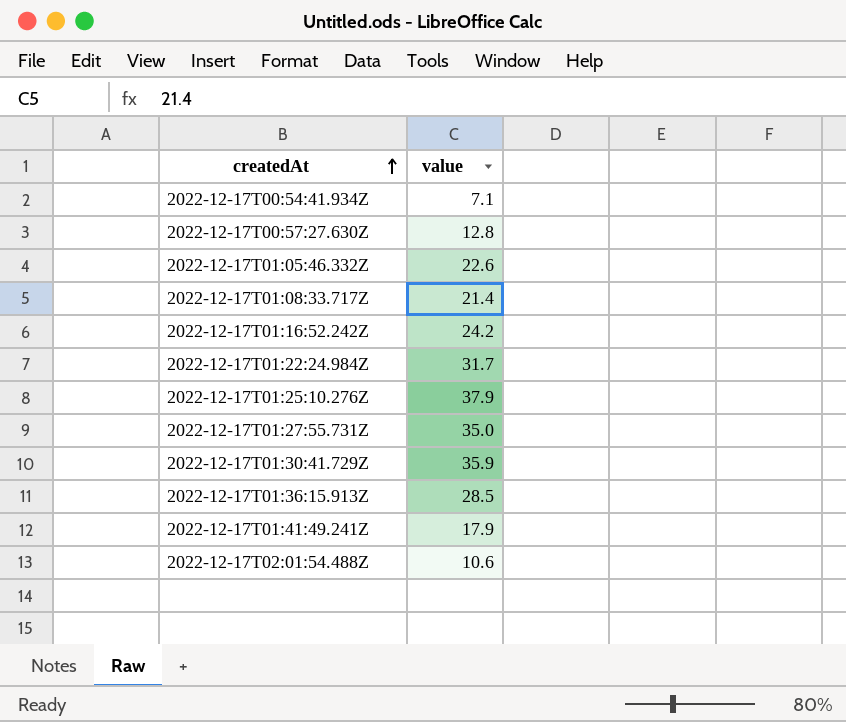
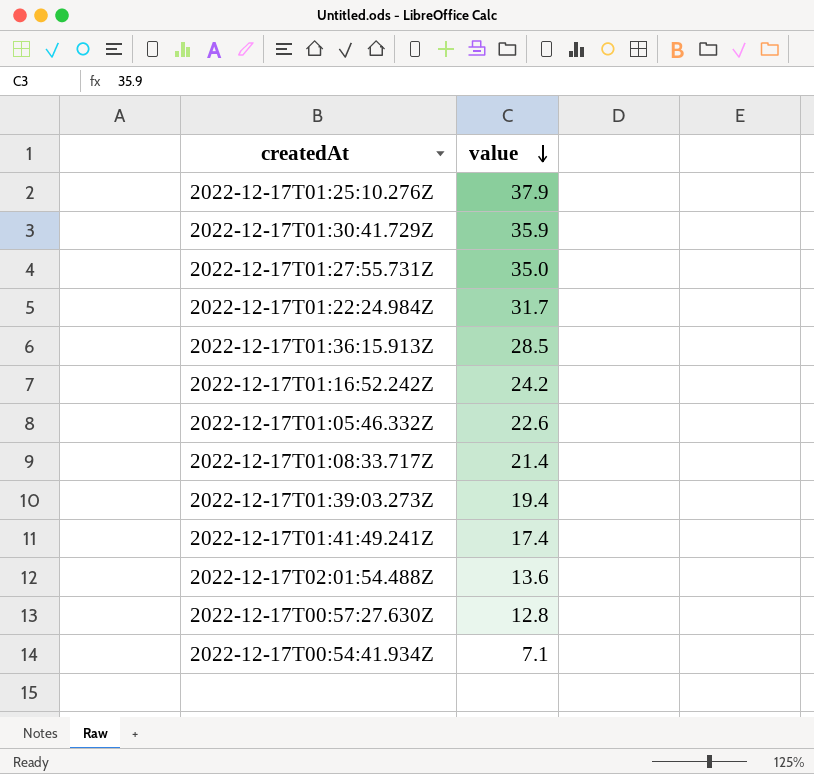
row order: createdAt ascending -> value descending
row 2022-12-17T01:39:03.273Z: none -> 19.4
2022-12-17T01:41:49.241Z | value: 17.9 -> 17.4
2022-12-17T02:01:54.488Z | value: 10.6 -> 13.6

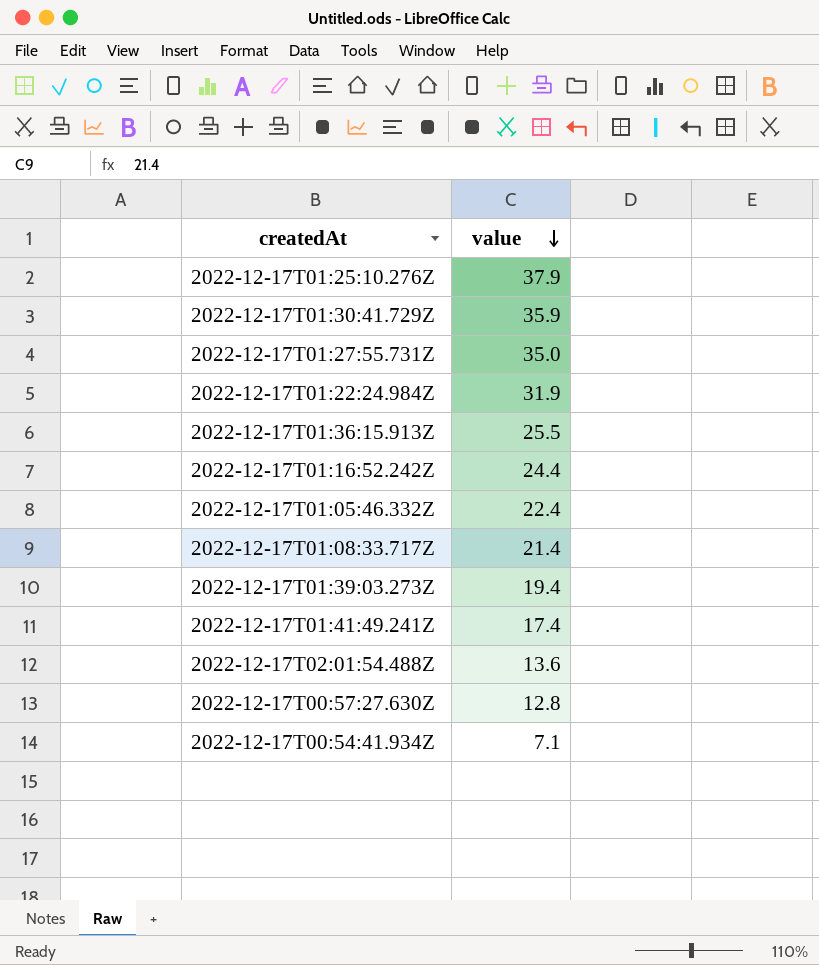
2022-12-17T01:22:24.984Z | value: 31.7 -> 31.9
2022-12-17T01:36:15.913Z | value: 28.5 -> 25.5
2022-12-17T01:16:52.242Z | value: 24.2 -> 24.4
2022-12-17T01:05:46.332Z | value: 22.6 -> 22.4

